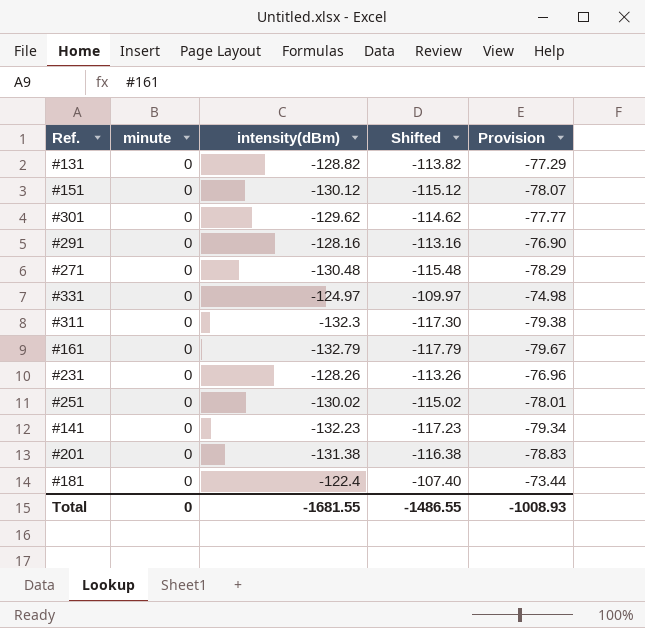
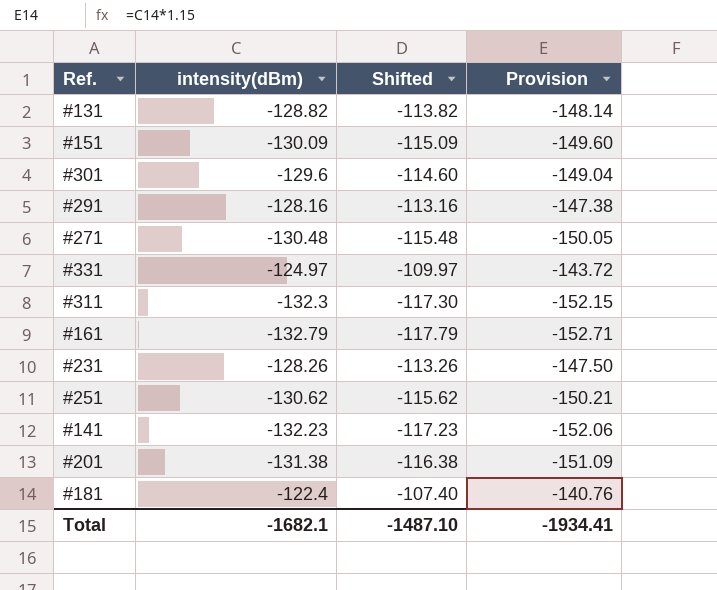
column minute | position: 2 -> none
column Provision | formula: [intensity(dBm)] * 0.6 -> [intensity(dBm)] * 1.15
#151 | intensity(dBm): -130.12 -> -130.09
#151 | Shifted: -115.12 -> -115.09
#301 | intensity(dBm): -129.62 -> -129.6
#301 | Shifted: -114.62 -> -114.60
#251 | intensity(dBm): -130.02 -> -130.62
#251 | Shifted: -115.02 -> -115.62
Total | intensity(dBm): -1681.55 -> -1682.1
Total | Shifted: -1486.55 -> -1487.10
Total | Provision: -1008.93 -> -1934.41

